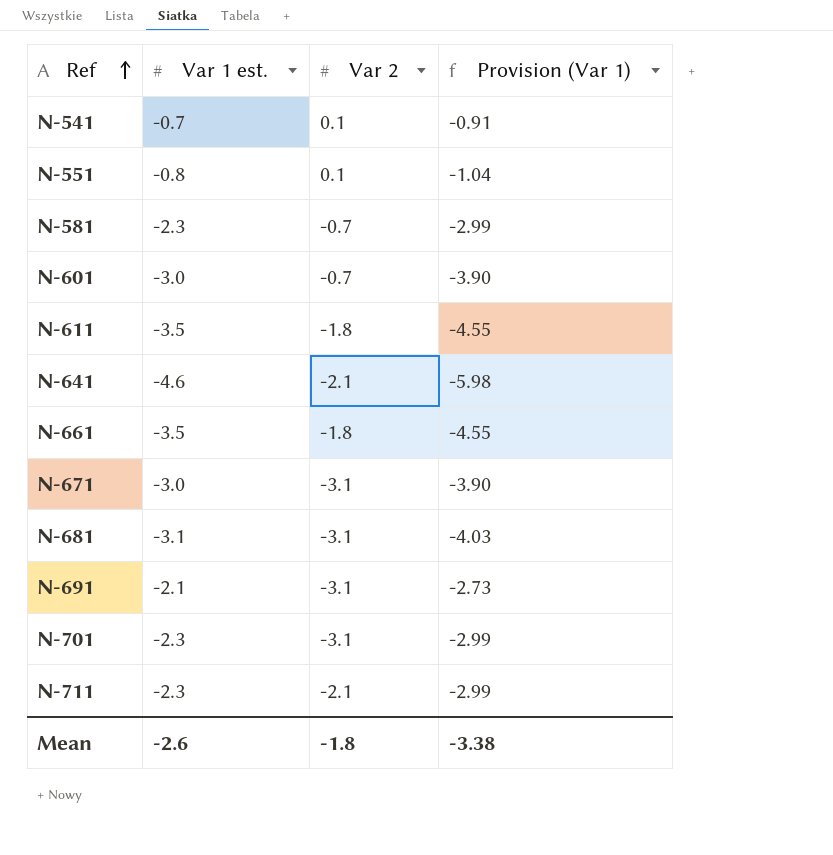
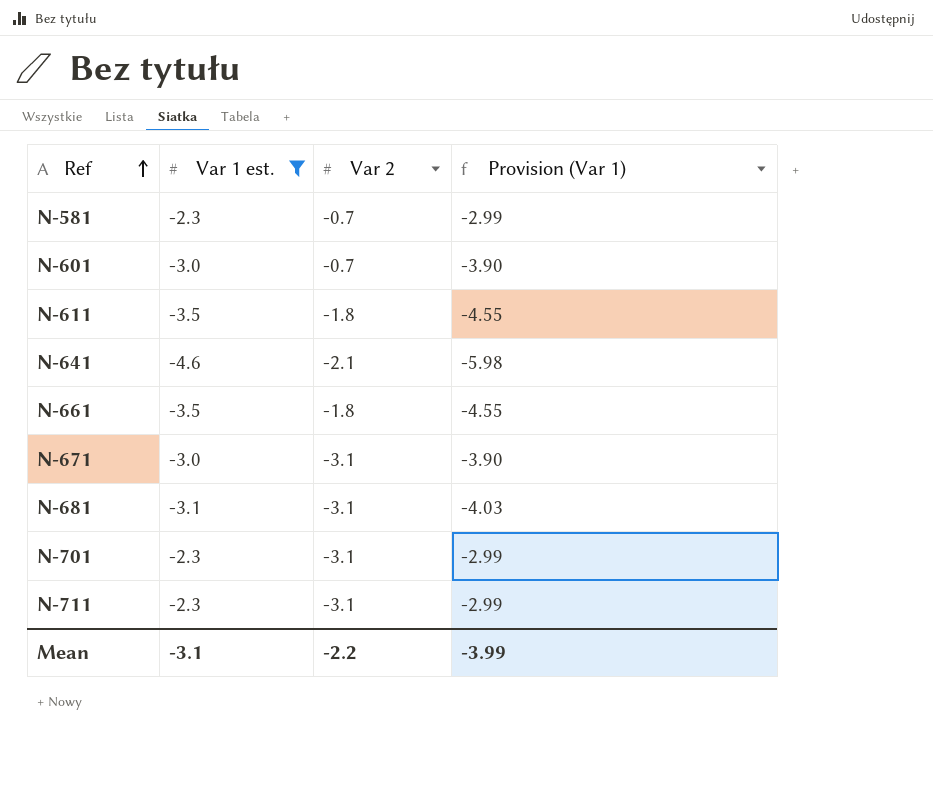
filter: none -> Var 1 est. <= -2.3
N-711 | Var 2: -2.1 -> -3.1
Mean | Var 1 est.: -2.6 -> -3.1
Mean | Var 2: -1.8 -> -2.2
Mean | Provision (Var 1): -3.38 -> -3.99

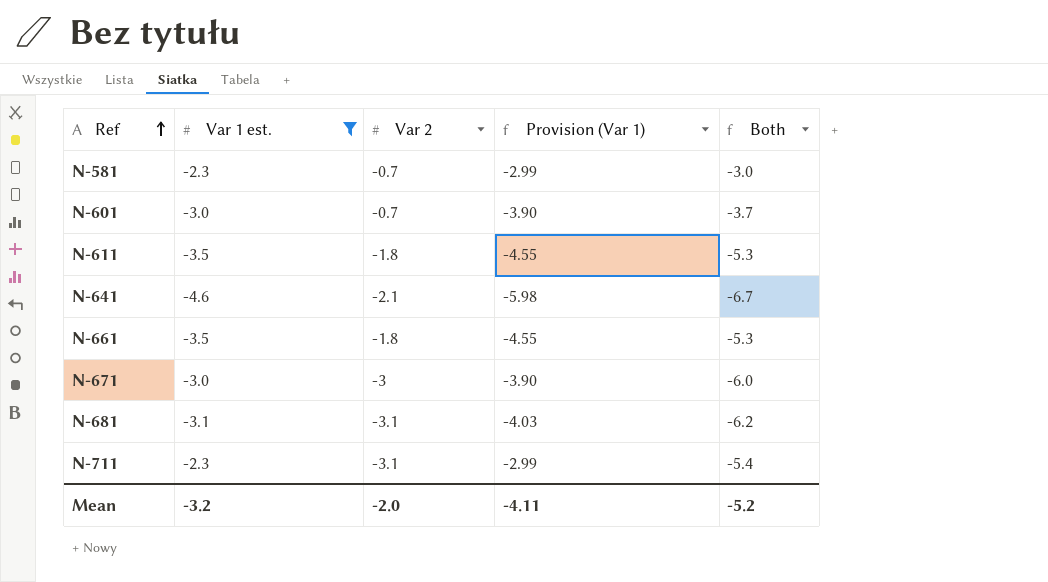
column Both | formula: none -> [Var 1 est.] + [Var 2]
row N-701: -2.3 | -3.1 | -2.99 -> none
N-671 | Var 2: -3.1 -> -3
Mean | Var 1 est.: -3.1 -> -3.2
Mean | Var 2: -2.2 -> -2.0
Mean | Provision (Var 1): -3.99 -> -4.11

